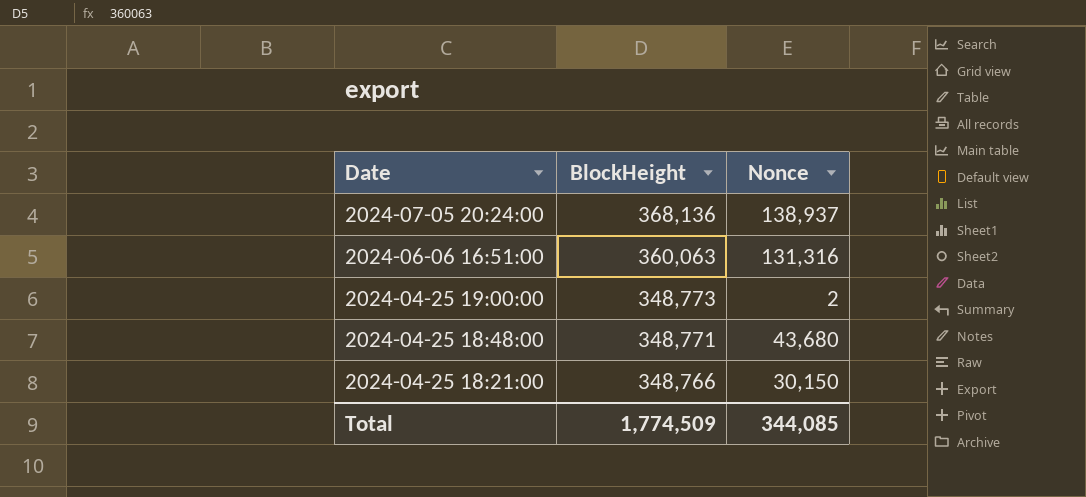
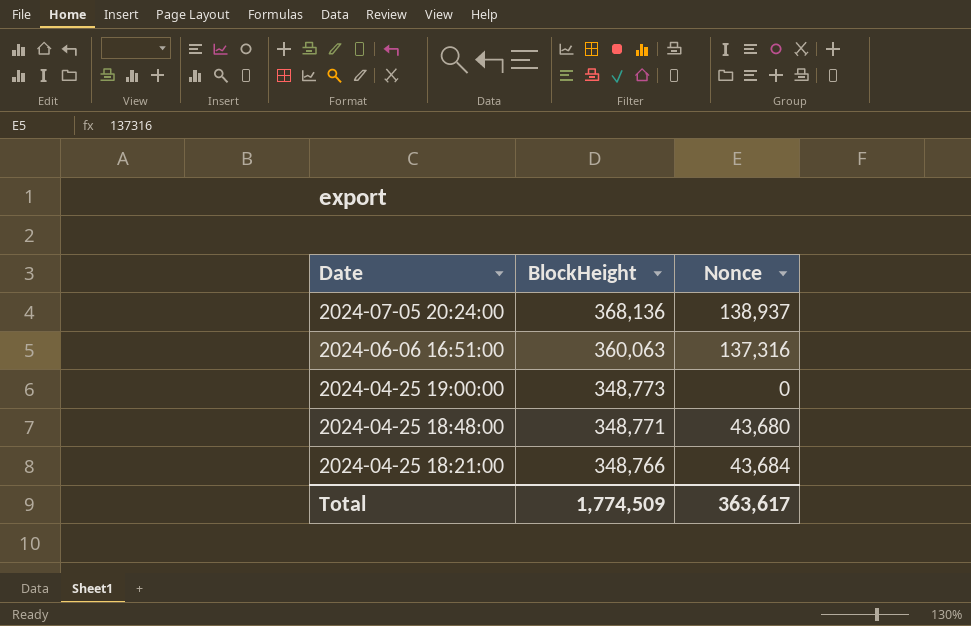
2024-06-06 16:51:00 | Nonce: 131,316 -> 137,316
2024-04-25 19:00:00 | Nonce: 2 -> 0
2024-04-25 18:21:00 | Nonce: 30,150 -> 43,684
Total | Nonce: 344,085 -> 363,617

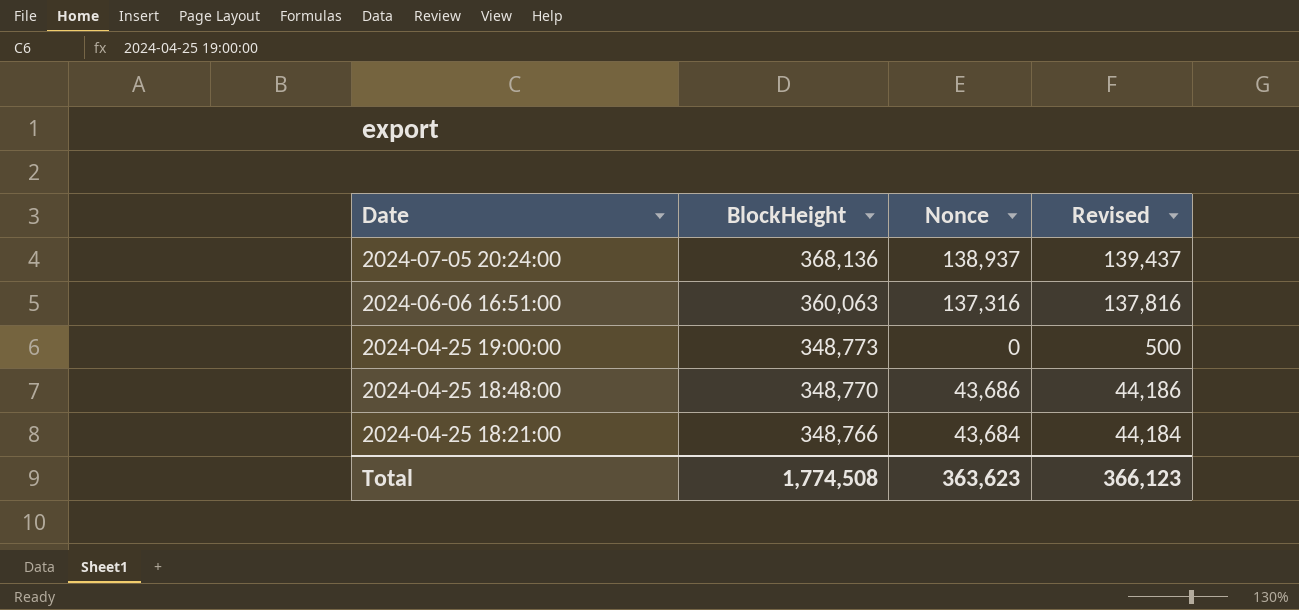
column Revised | formula: none -> [Nonce] + 500
2024-04-25 18:48:00 | BlockHeight: 348,771 -> 348,770
2024-04-25 18:48:00 | Nonce: 43,680 -> 43,686
Total | BlockHeight: 1,774,509 -> 1,774,508
Total | Nonce: 363,617 -> 363,623

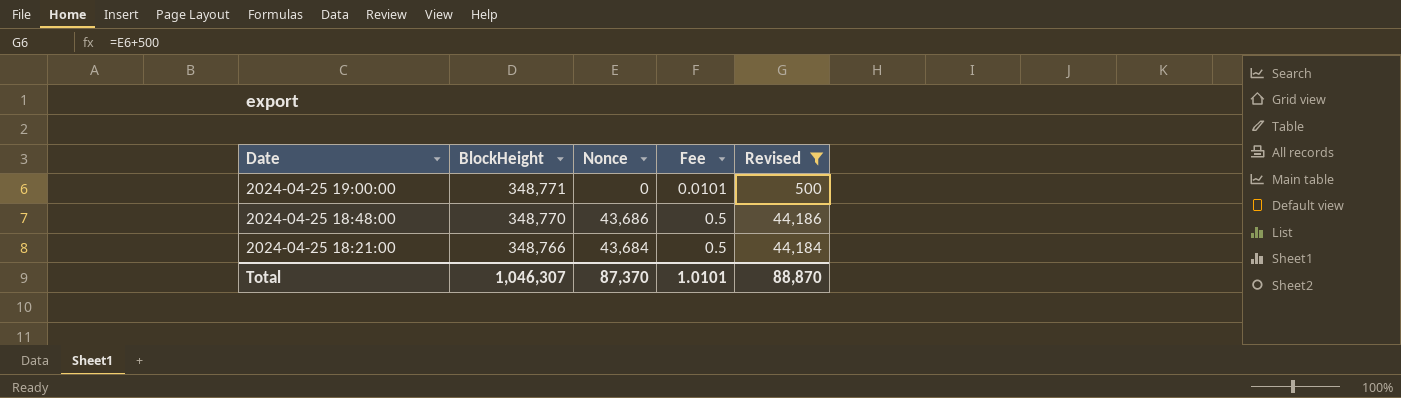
filter: none -> Revised <= 44,186
column Fee | position: none -> 4
2024-04-25 19:00:00 | BlockHeight: 348,773 -> 348,771
Total | BlockHeight: 1,774,508 -> 1,046,307
Total | Nonce: 363,623 -> 87,370
Total | Revised: 366,123 -> 88,870

